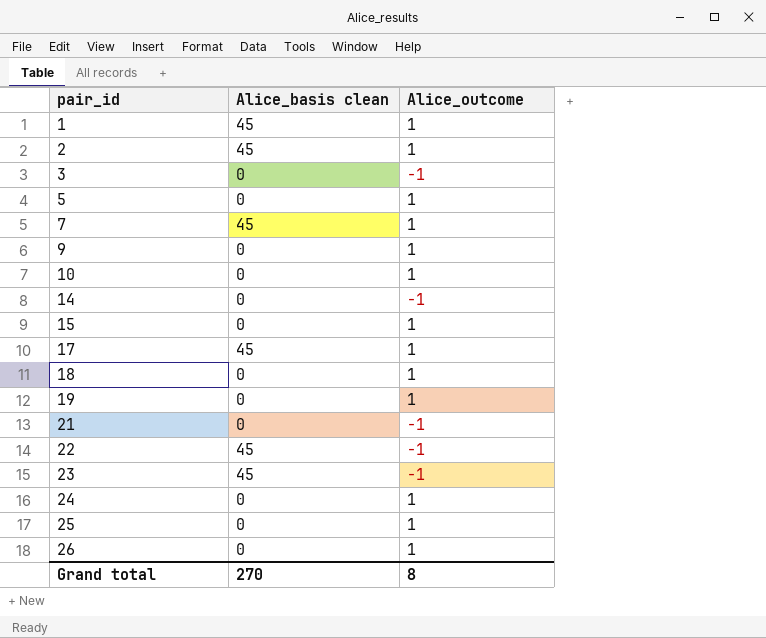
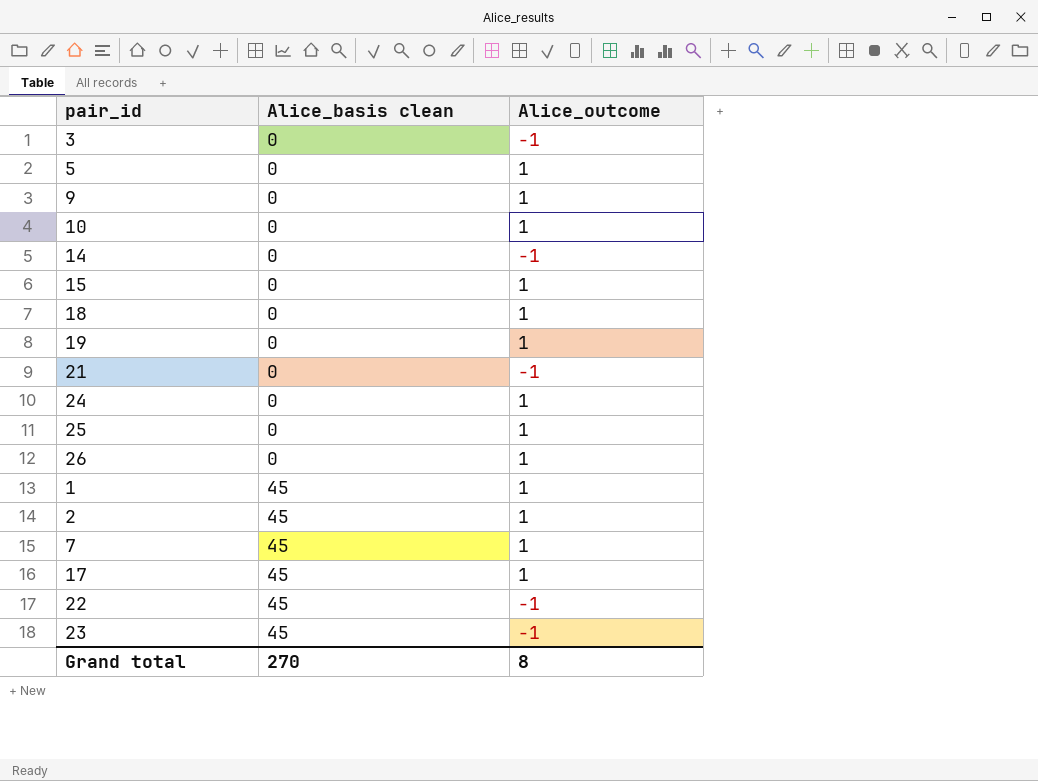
row order: pair_id ascending -> Alice_basis clean ascending

